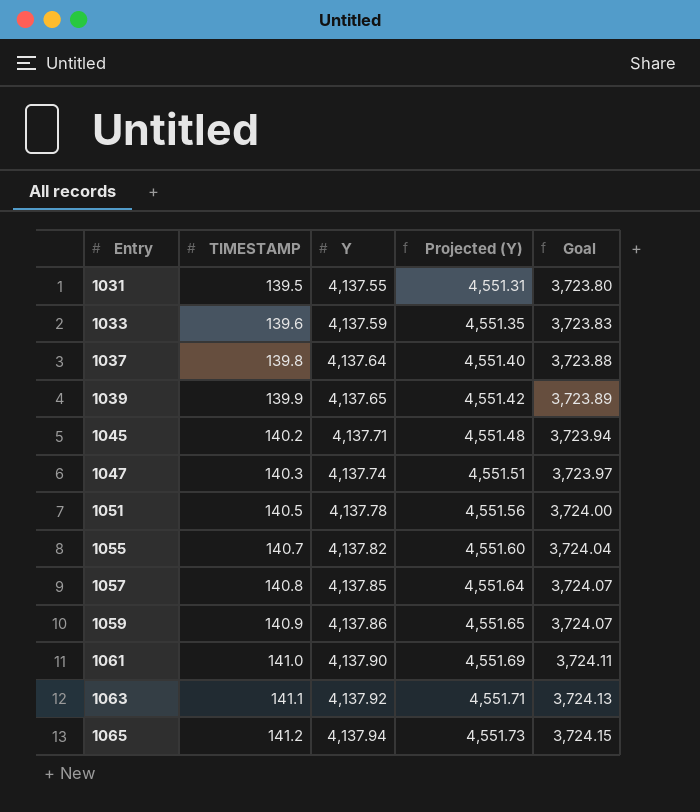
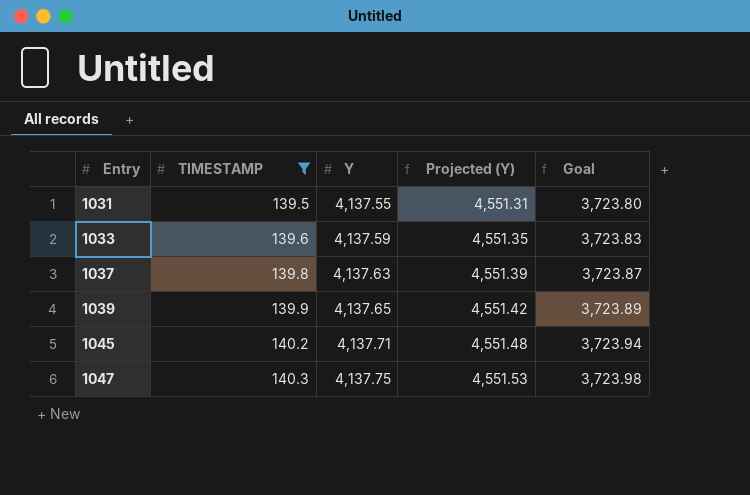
filter: none -> TIMESTAMP <= 140.3
1037 | Y: 4,137.64 -> 4,137.63
1037 | Projected (Y): 4,551.40 -> 4,551.39
1037 | Goal: 3,723.88 -> 3,723.87
1047 | Y: 4,137.74 -> 4,137.75
1047 | Projected (Y): 4,551.51 -> 4,551.53
1047 | Goal: 3,723.97 -> 3,723.98

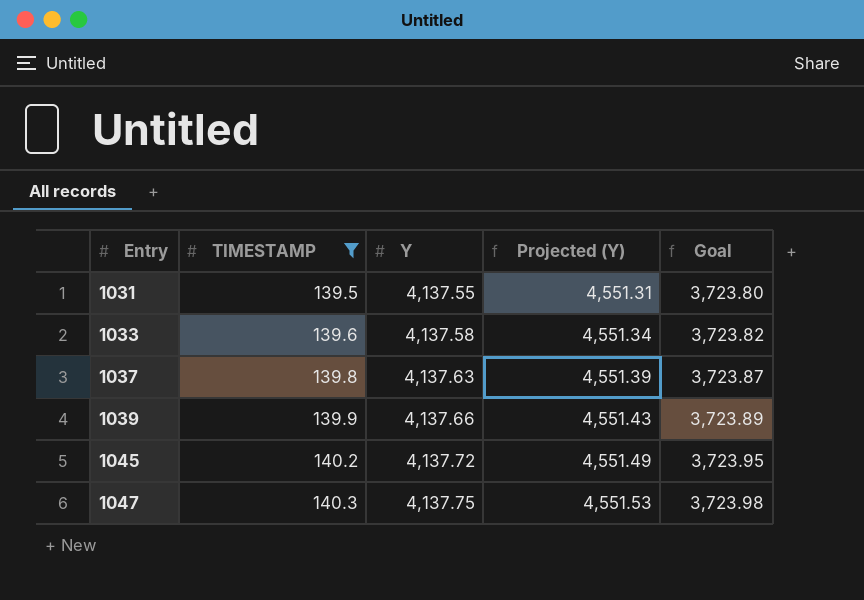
1033 | Y: 4,137.59 -> 4,137.58
1033 | Projected (Y): 4,551.35 -> 4,551.34
1033 | Goal: 3,723.83 -> 3,723.82
1039 | Y: 4,137.65 -> 4,137.66
1039 | Projected (Y): 4,551.42 -> 4,551.43
1045 | Y: 4,137.71 -> 4,137.72
1045 | Projected (Y): 4,551.48 -> 4,551.49
1045 | Goal: 3,723.94 -> 3,723.95

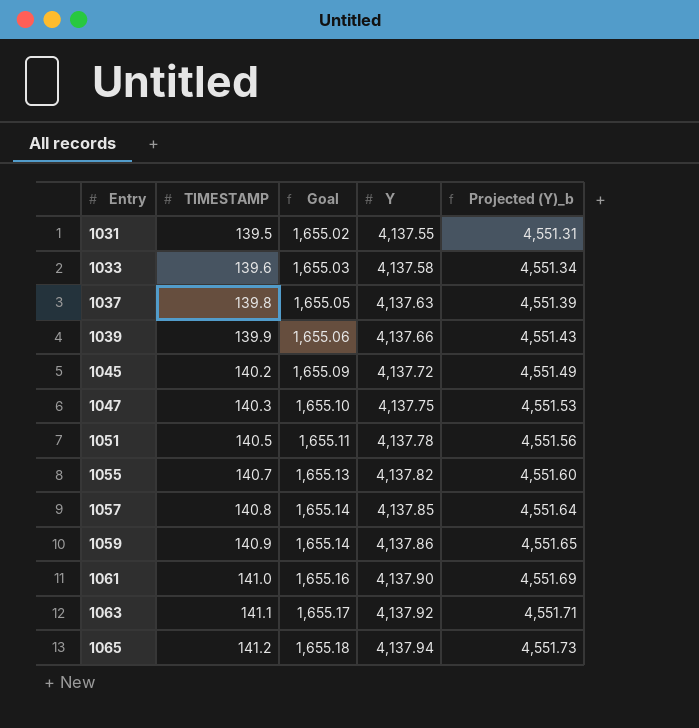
filter: TIMESTAMP <= 140.3 -> none
column Goal | formula: [Y] * 0.9 -> [Y] * 0.4
column Goal | position: 5 -> 3
column name: Projected (Y) -> Projected (Y)_b

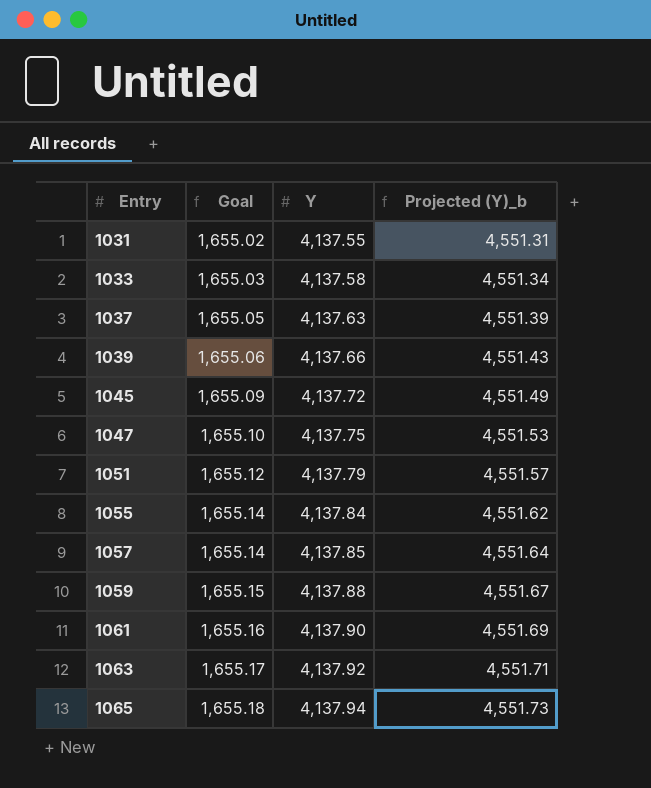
column TIMESTAMP | position: 2 -> none
1051 | Goal: 1,655.11 -> 1,655.12
1051 | Y: 4,137.78 -> 4,137.79
1051 | Projected (Y)_b: 4,551.56 -> 4,551.57
1055 | Goal: 1,655.13 -> 1,655.14
1055 | Y: 4,137.82 -> 4,137.84
1055 | Projected (Y)_b: 4,551.60 -> 4,551.62
1059 | Goal: 1,655.14 -> 1,655.15
1059 | Y: 4,137.86 -> 4,137.88
1059 | Projected (Y)_b: 4,551.65 -> 4,551.67

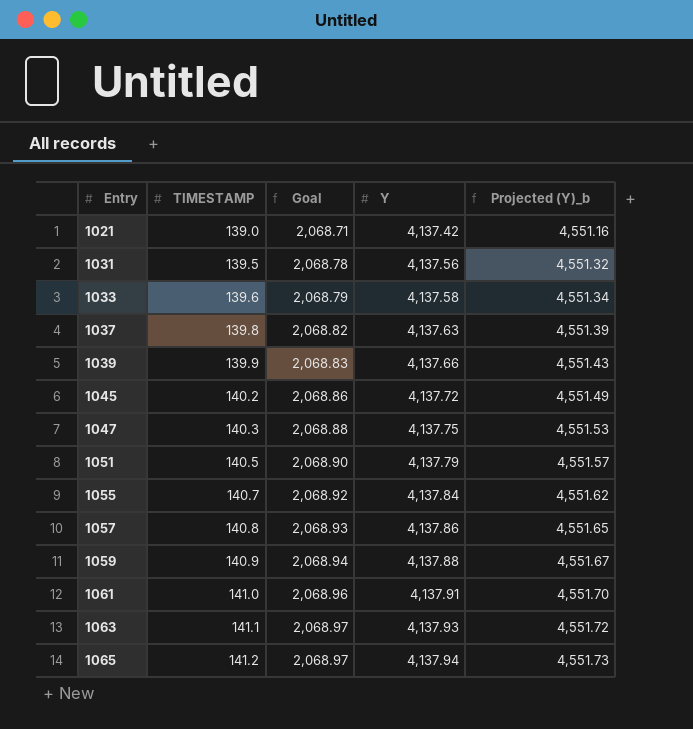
column TIMESTAMP | position: none -> 2
column Goal | formula: [Y] * 0.4 -> [Y] * 0.5
row 1021: none -> 139.0 | 2,068.71 | 4,137.42 | 4,551.16
1031 | Y: 4,137.55 -> 4,137.56
1031 | Projected (Y)_b: 4,551.31 -> 4,551.32
1057 | Y: 4,137.85 -> 4,137.86
1057 | Projected (Y)_b: 4,551.64 -> 4,551.65
1061 | Y: 4,137.90 -> 4,137.91
1061 | Projected (Y)_b: 4,551.69 -> 4,551.70
1063 | Y: 4,137.92 -> 4,137.93
1063 | Projected (Y)_b: 4,551.71 -> 4,551.72

